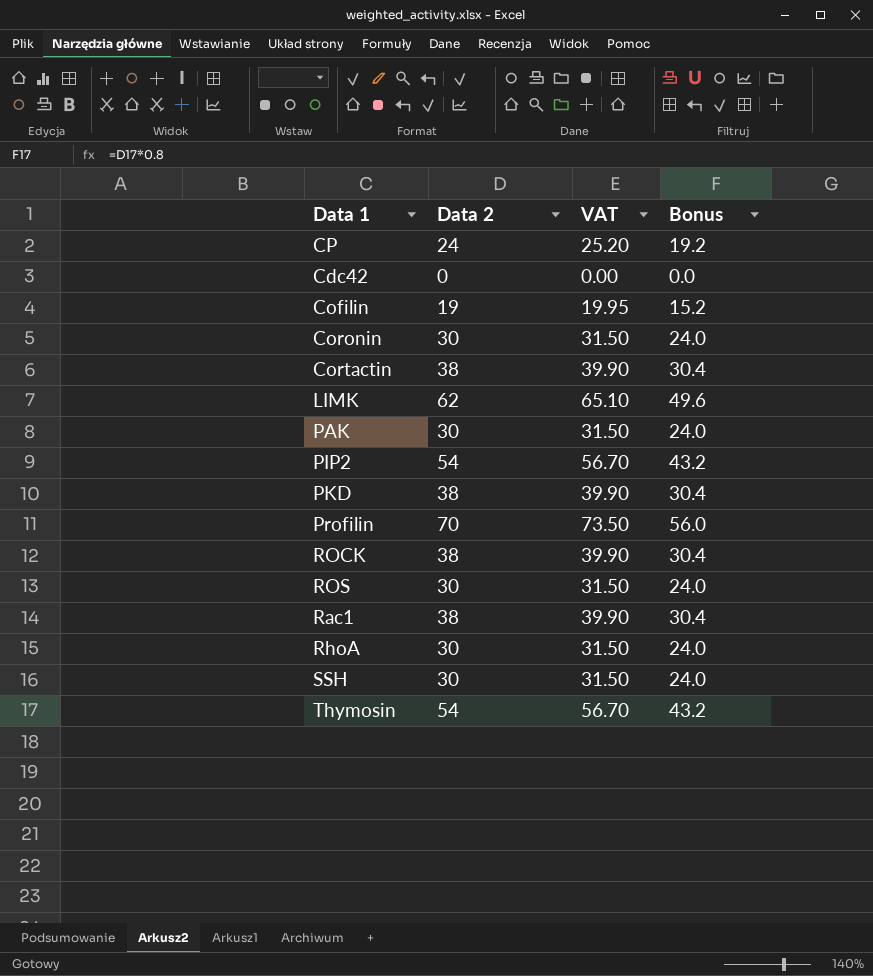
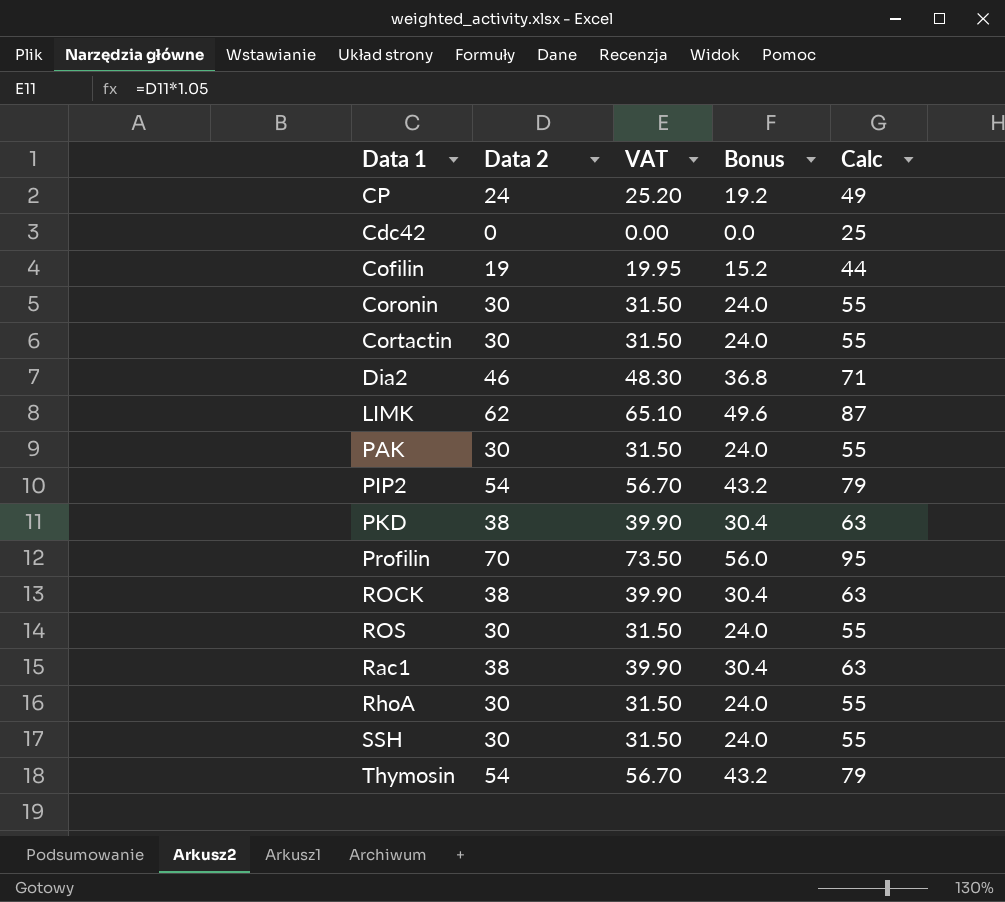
column Calc | formula: none -> [Data 2] + 25
Cortactin | Data 2: 38 -> 30
Cortactin | VAT: 39.90 -> 31.50
Cortactin | Bonus: 30.4 -> 24.0
row Dia2: none -> 46 | 48.30 | 36.8 | 71

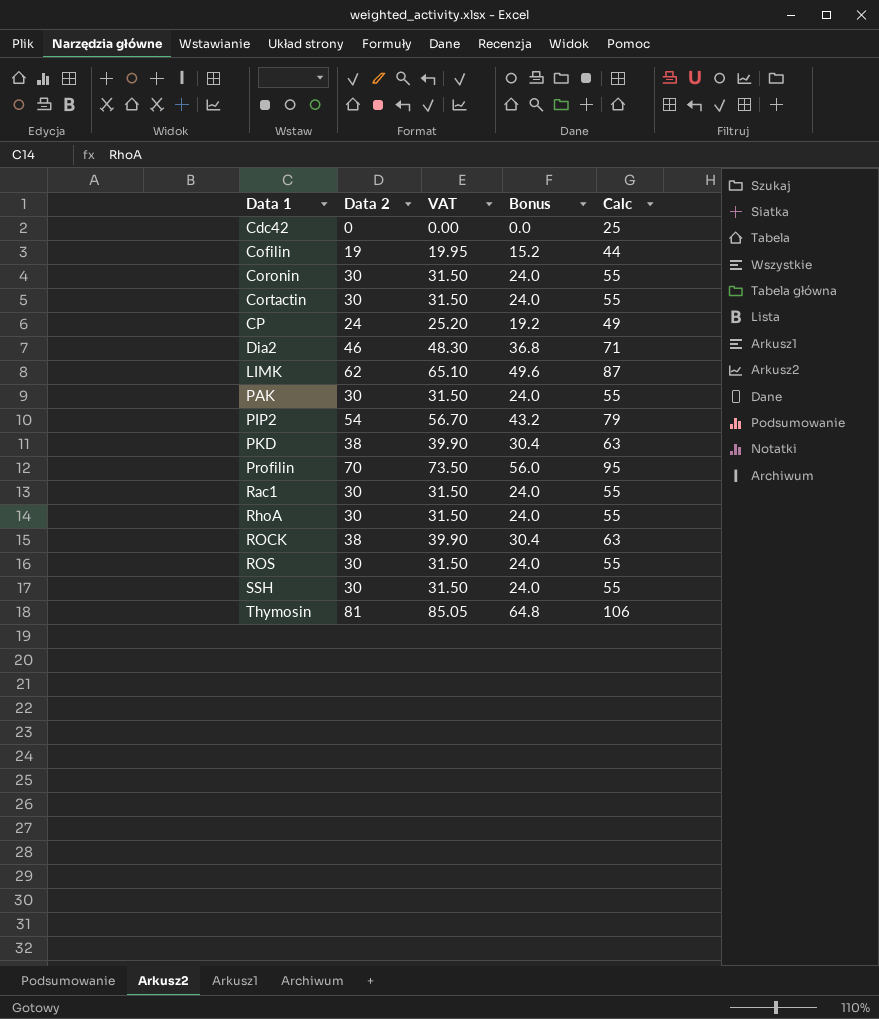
row order: none -> Data 1 ascending
Rac1 | Data 2: 38 -> 30
Rac1 | VAT: 39.90 -> 31.50
Rac1 | Bonus: 30.4 -> 24.0
Rac1 | Calc: 63 -> 55
Thymosin | Data 2: 54 -> 81
Thymosin | VAT: 56.70 -> 85.05
Thymosin | Bonus: 43.2 -> 64.8
Thymosin | Calc: 79 -> 106

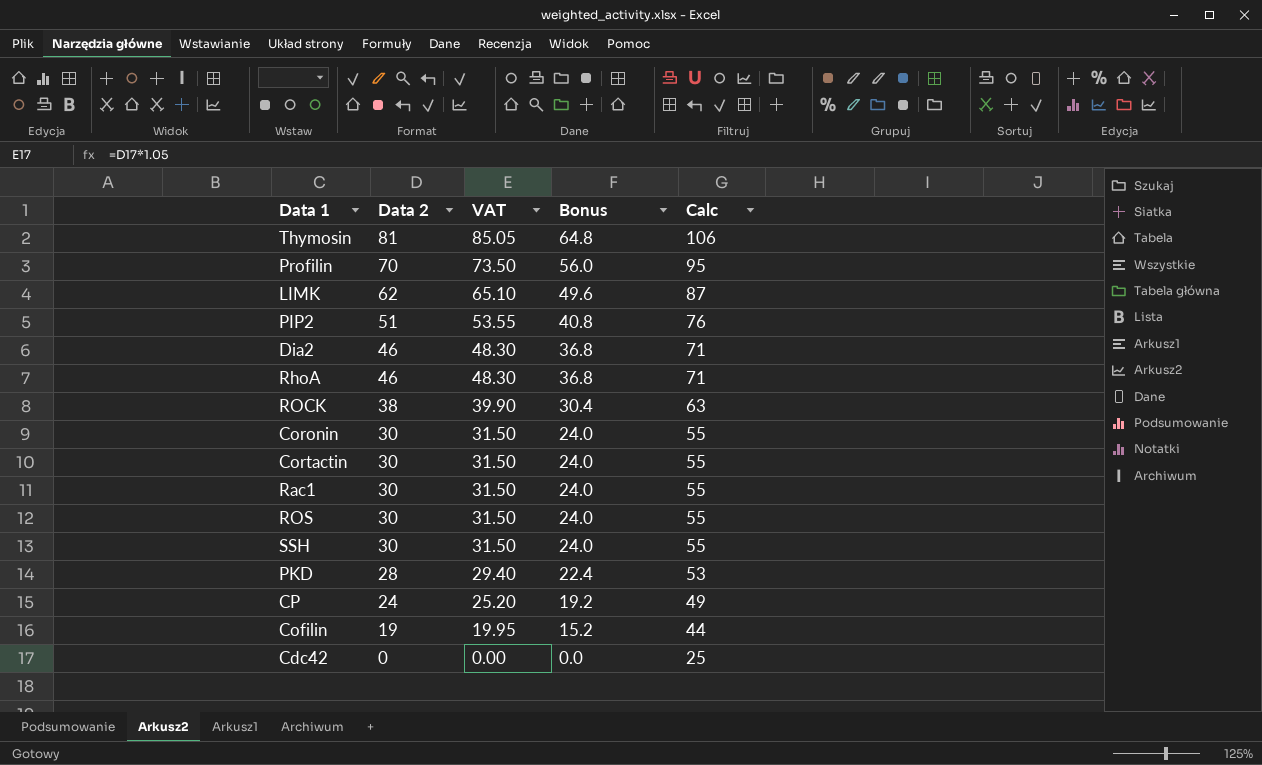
row order: Data 1 ascending -> Data 2 descending
row PAK: 30 | 31.50 | 24.0 | 55 -> none
PIP2 | Data 2: 54 -> 51
PIP2 | VAT: 56.70 -> 53.55
PIP2 | Bonus: 43.2 -> 40.8
PIP2 | Calc: 79 -> 76
RhoA | Data 2: 30 -> 46
RhoA | VAT: 31.50 -> 48.30
RhoA | Bonus: 24.0 -> 36.8
RhoA | Calc: 55 -> 71
PKD | Data 2: 38 -> 28
PKD | VAT: 39.90 -> 29.40
PKD | Bonus: 30.4 -> 22.4
PKD | Calc: 63 -> 53

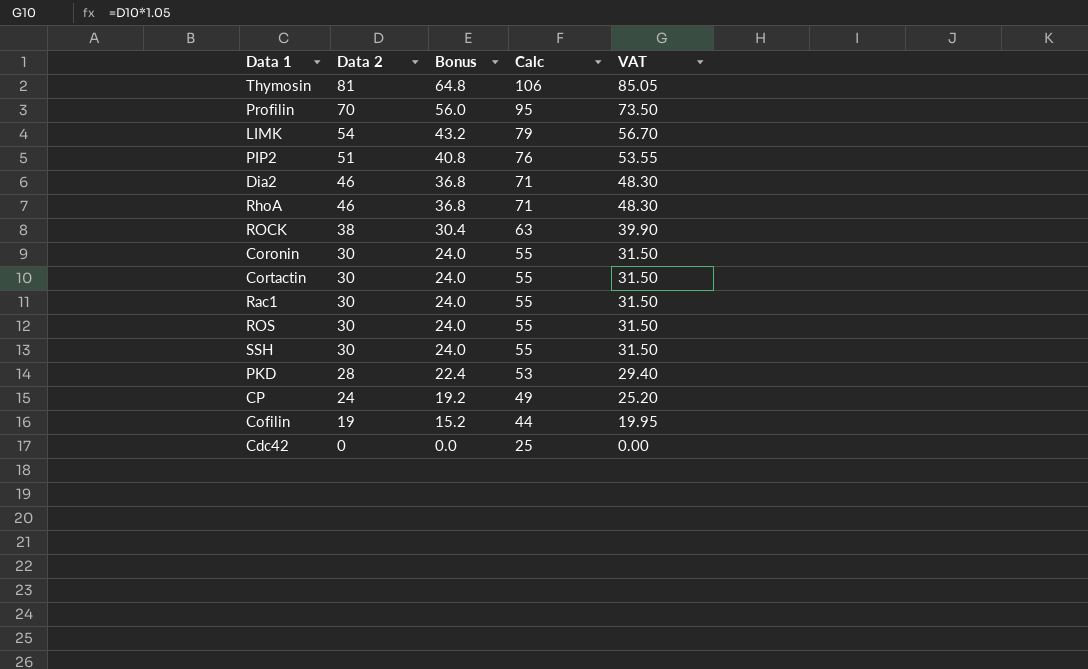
column VAT | position: 3 -> 5
LIMK | Data 2: 62 -> 54
LIMK | Bonus: 49.6 -> 43.2
LIMK | Calc: 87 -> 79
LIMK | VAT: 65.10 -> 56.70

